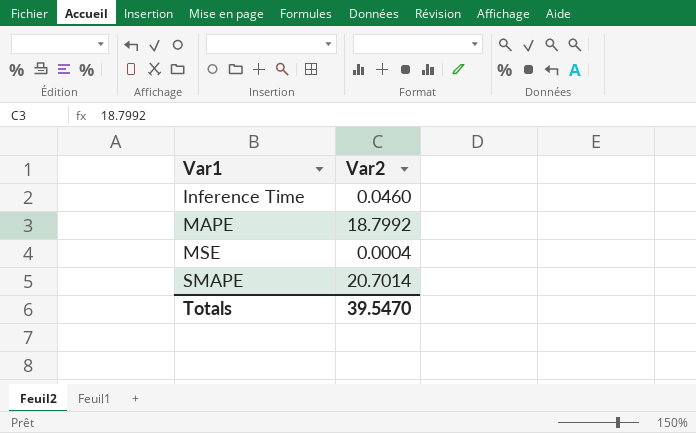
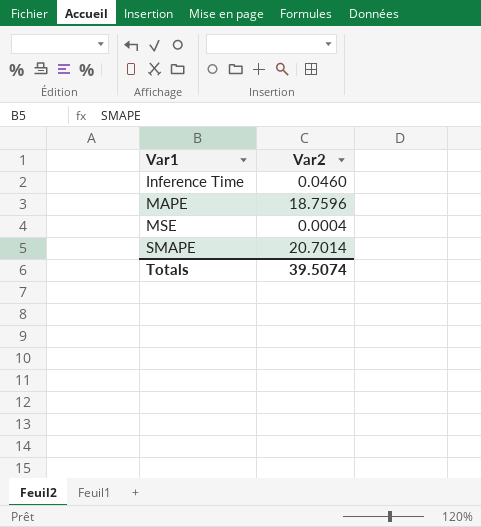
MAPE | Var2: 18.7992 -> 18.7596
Totals | Var2: 39.5470 -> 39.5074

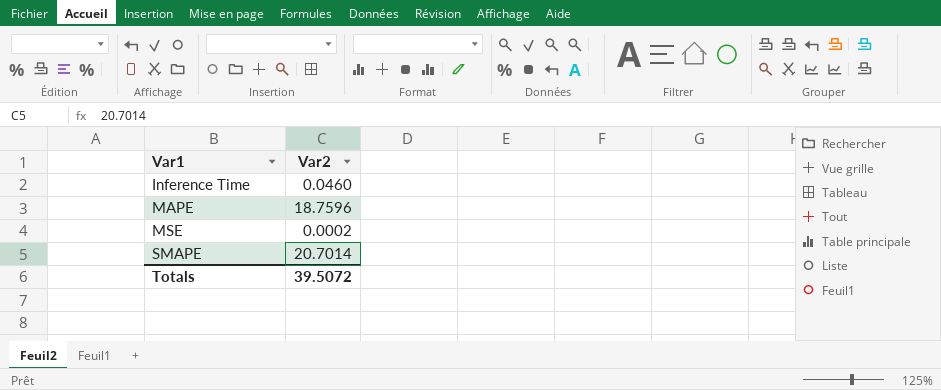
MSE | Var2: 0.0004 -> 0.0002
Totals | Var2: 39.5074 -> 39.5072

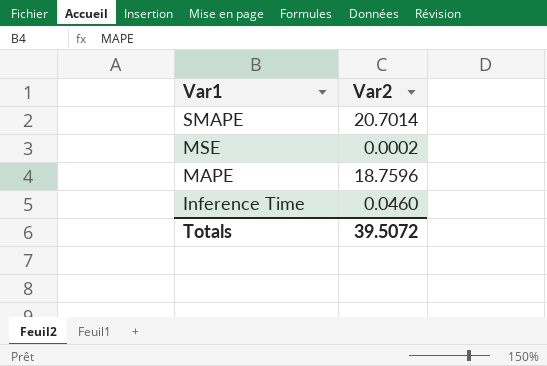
row order: Var1 ascending -> Var1 descending

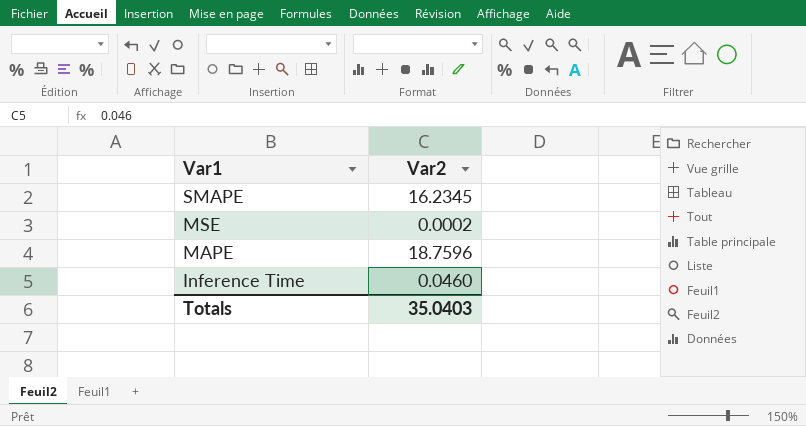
SMAPE | Var2: 20.7014 -> 16.2345
Totals | Var2: 39.5072 -> 35.0403

